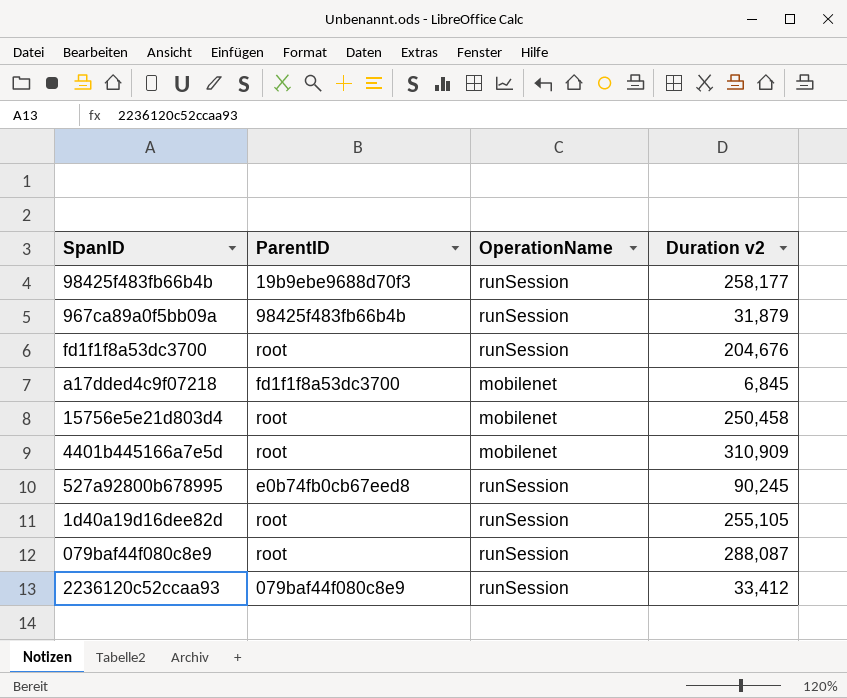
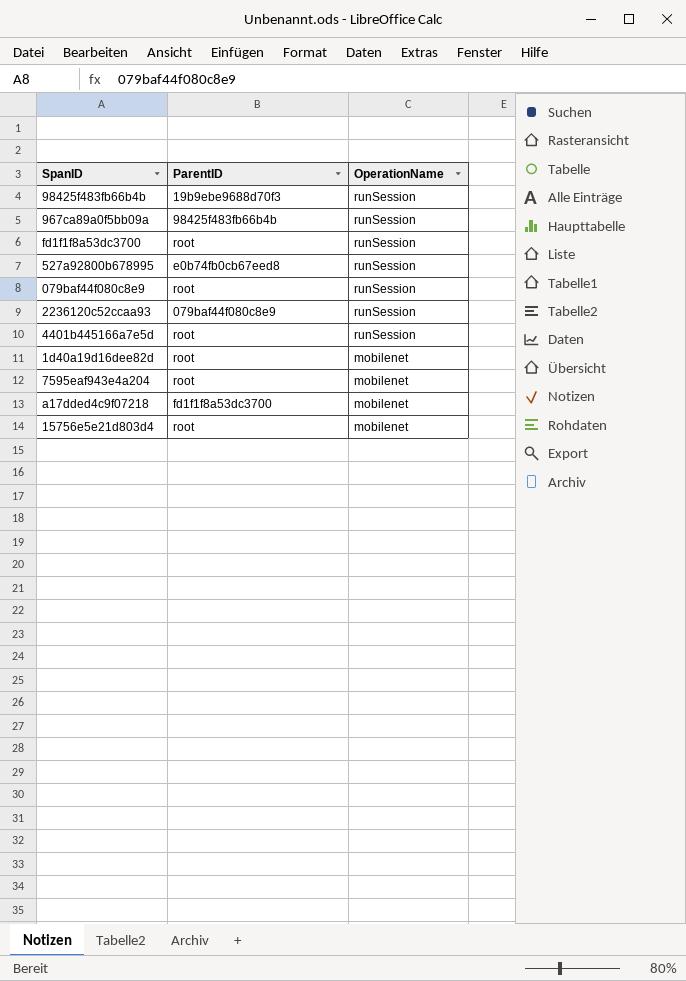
row order: none -> OperationName descending
column Duration v2 | position: 4 -> none
4401b445166a7e5d | OperationName: mobilenet -> runSession
1d40a19d16dee82d | OperationName: runSession -> mobilenet
row 7595eaf943e4a204: none -> root | mobilenet

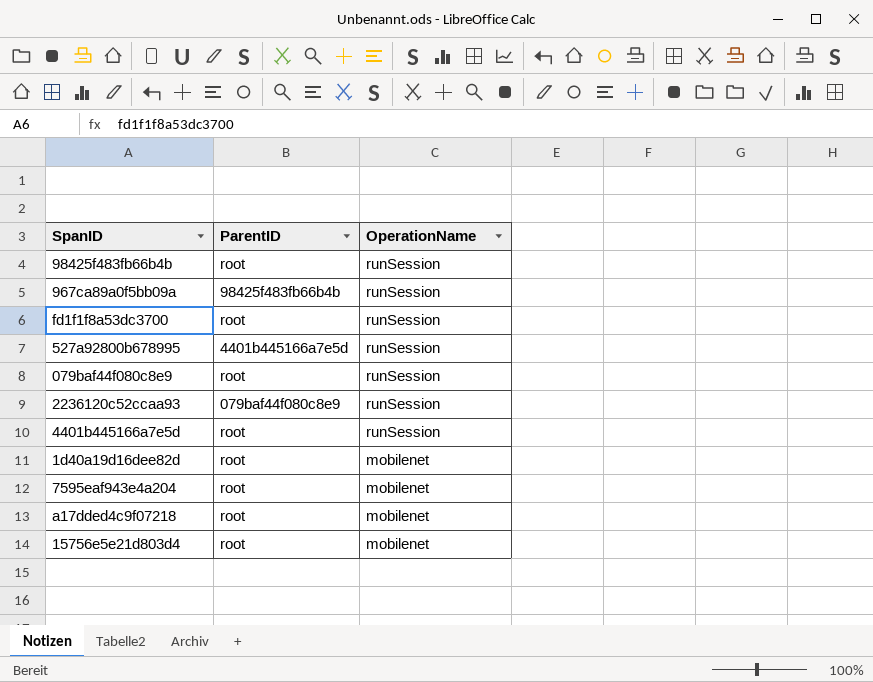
98425f483fb66b4b | ParentID: 19b9ebe9688d70f3 -> root
527a92800b678995 | ParentID: e0b74fb0cb67eed8 -> 4401b445166a7e5d
a17dded4c9f07218 | ParentID: fd1f1f8a53dc3700 -> root

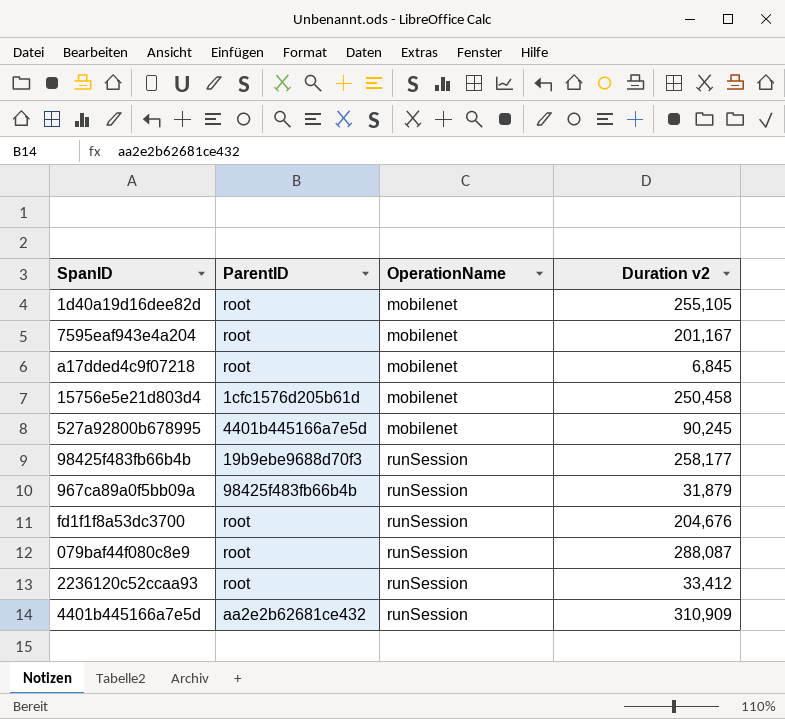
row order: OperationName descending -> OperationName ascending
column Duration v2 | position: none -> 4
15756e5e21d803d4 | ParentID: root -> 1cfc1576d205b61d
527a92800b678995 | OperationName: runSession -> mobilenet
98425f483fb66b4b | ParentID: root -> 19b9ebe9688d70f3
2236120c52ccaa93 | ParentID: 079baf44f080c8e9 -> root
4401b445166a7e5d | ParentID: root -> aa2e2b62681ce432

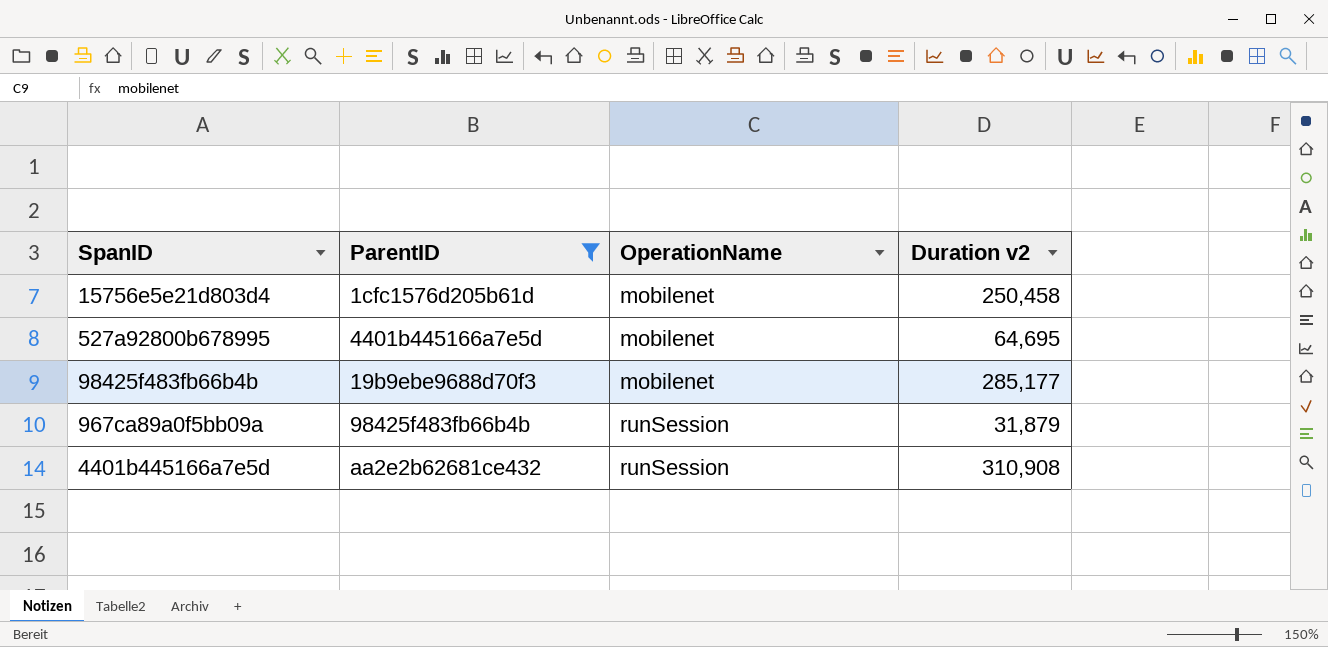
filter: none -> ParentID != root
527a92800b678995 | Duration v2: 90,245 -> 64,695
98425f483fb66b4b | OperationName: runSession -> mobilenet
98425f483fb66b4b | Duration v2: 258,177 -> 285,177
4401b445166a7e5d | Duration v2: 310,909 -> 310,908

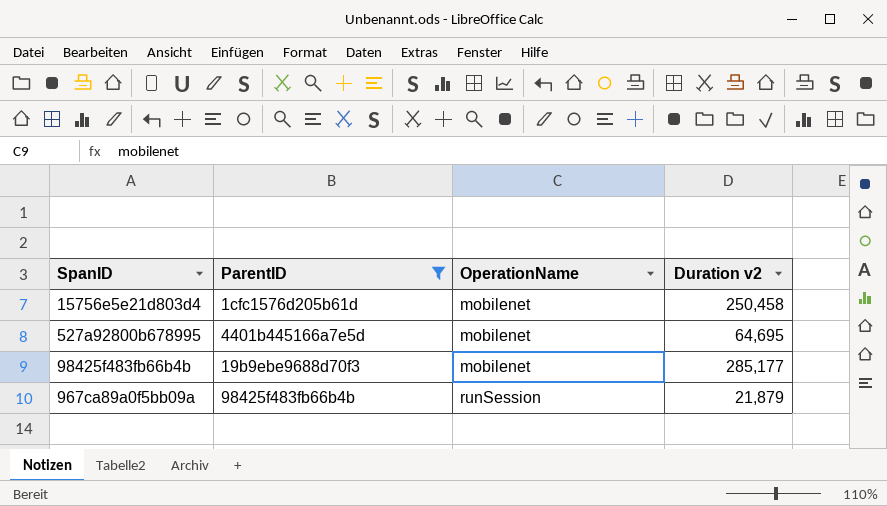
row 4401b445166a7e5d: aa2e2b62681ce432 | runSession | 310,908 -> none
967ca89a0f5bb09a | Duration v2: 31,879 -> 21,879

